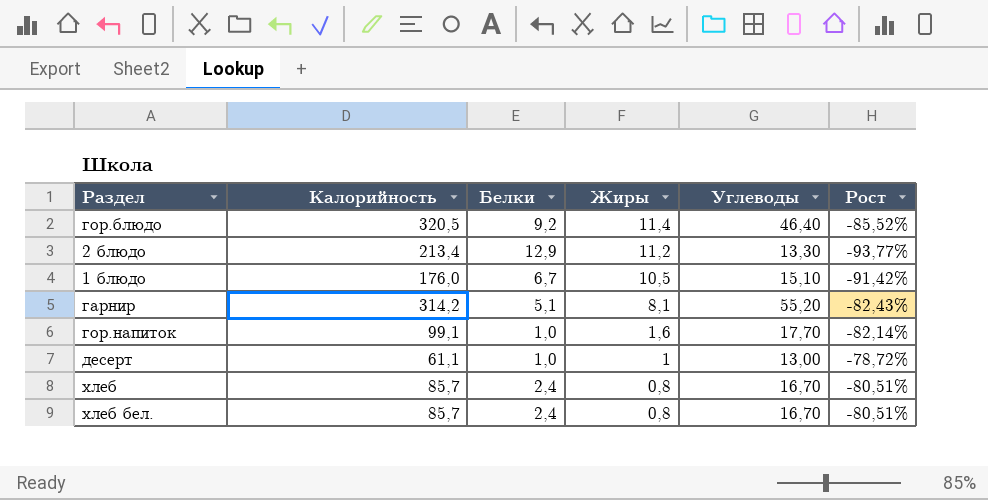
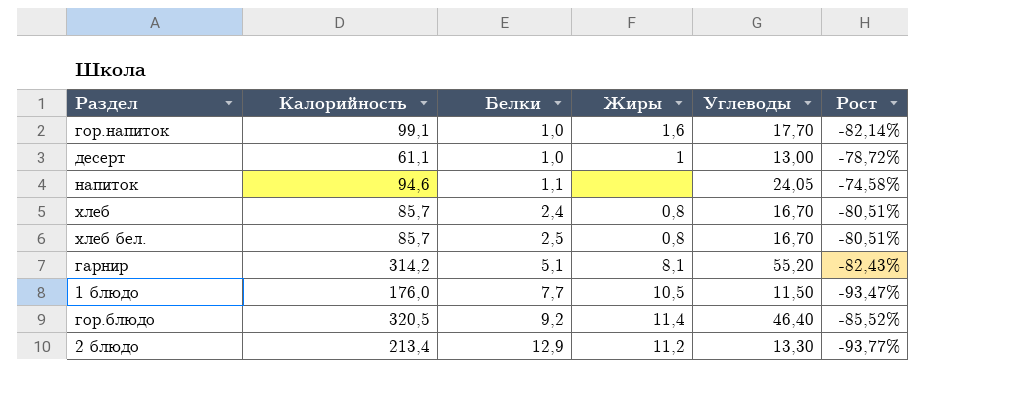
row order: Жиры descending -> Белки ascending
row напиток: none -> 94,6 | 1,1 | none | 24,05 | -74,58%
хлеб бел. | Белки: 2,4 -> 2,5
1 блюдо | Белки: 6,7 -> 7,7
1 блюдо | Углеводы: 15,10 -> 11,50
1 блюдо | Рост: -91,42% -> -93,47%

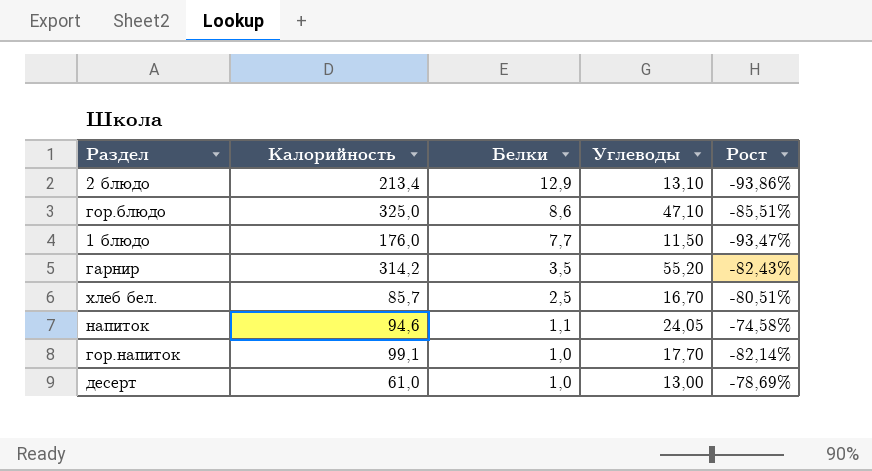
row order: Белки ascending -> Белки descending
column Жиры | position: 4 -> none
row хлеб: 85,7 | 2,4 | 0,8 | 16,70 | -80,51% -> none
2 блюдо | Углеводы: 13,30 -> 13,10
2 блюдо | Рост: -93,77% -> -93,86%
гор.блюдо | Калорийность: 320,5 -> 325,0
гор.блюдо | Белки: 9,2 -> 8,6
гор.блюдо | Углеводы: 46,40 -> 47,10
гор.блюдо | Рост: -85,52% -> -85,51%
гарнир | Белки: 5,1 -> 3,5
десерт | Калорийность: 61,1 -> 61,0
десерт | Рост: -78,72% -> -78,69%

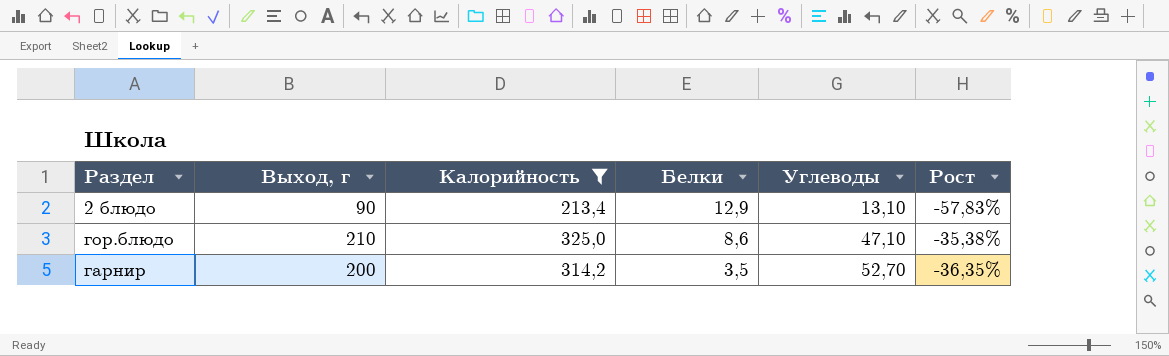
filter: none -> Калорийность >= 213,4
column Выход, г | position: none -> 2
column Рост | formula: ([Углеводы] - [Калорийность]) / [Калорийность] -> ([Выход, г] - [Калорийность]) / [Калорийность]
гарнир | Углеводы: 55,20 -> 52,70

